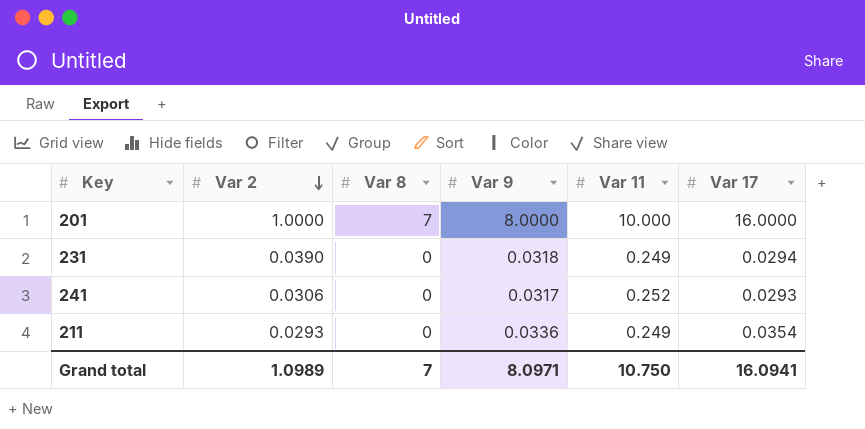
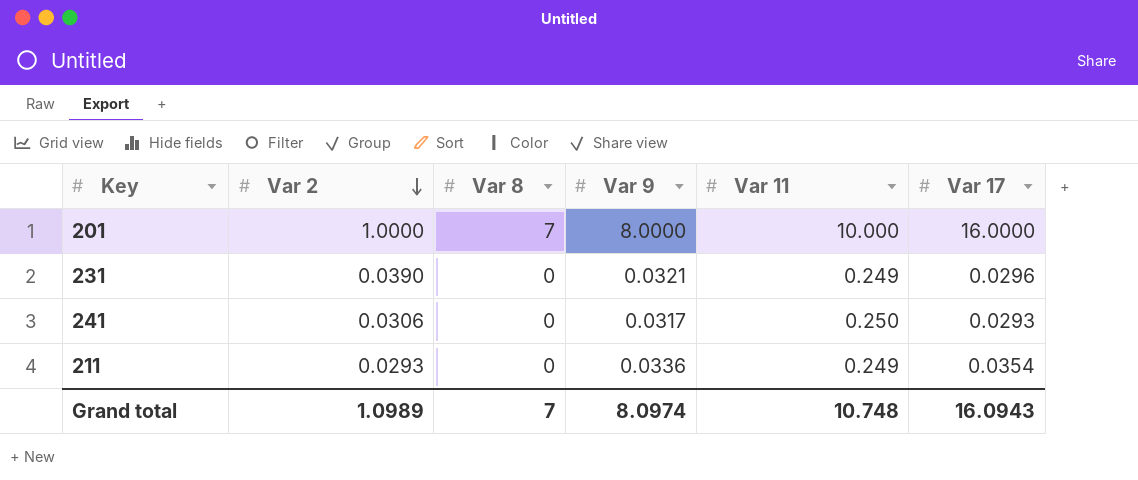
231 | Var 9: 0.0318 -> 0.0321
231 | Var 17: 0.0294 -> 0.0296
241 | Var 11: 0.252 -> 0.250
Grand total | Var 9: 8.0971 -> 8.0974
Grand total | Var 11: 10.750 -> 10.748
Grand total | Var 17: 16.0941 -> 16.0943

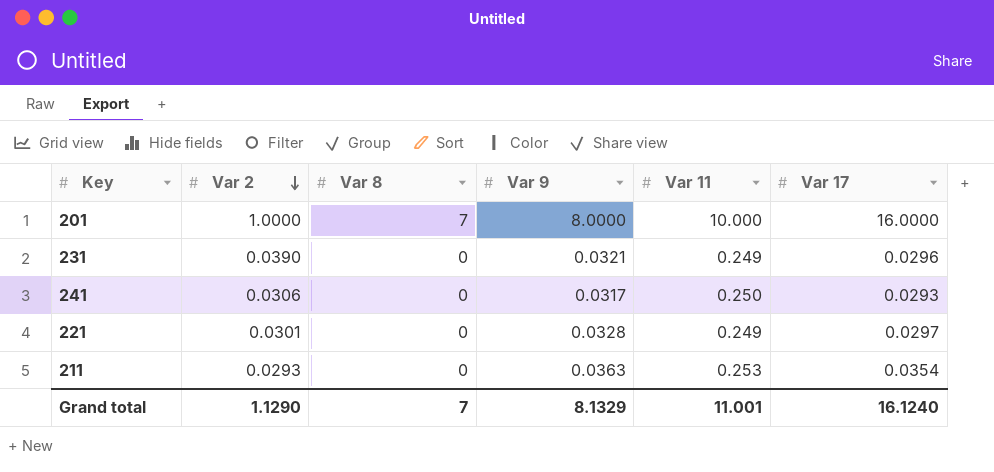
row 221: none -> 0.0301 | 0 | 0.0328 | 0.249 | 0.0297
211 | Var 9: 0.0336 -> 0.0363
211 | Var 11: 0.249 -> 0.253
Grand total | Var 2: 1.0989 -> 1.1290
Grand total | Var 9: 8.0974 -> 8.1329
Grand total | Var 11: 10.748 -> 11.001
Grand total | Var 17: 16.0943 -> 16.1240

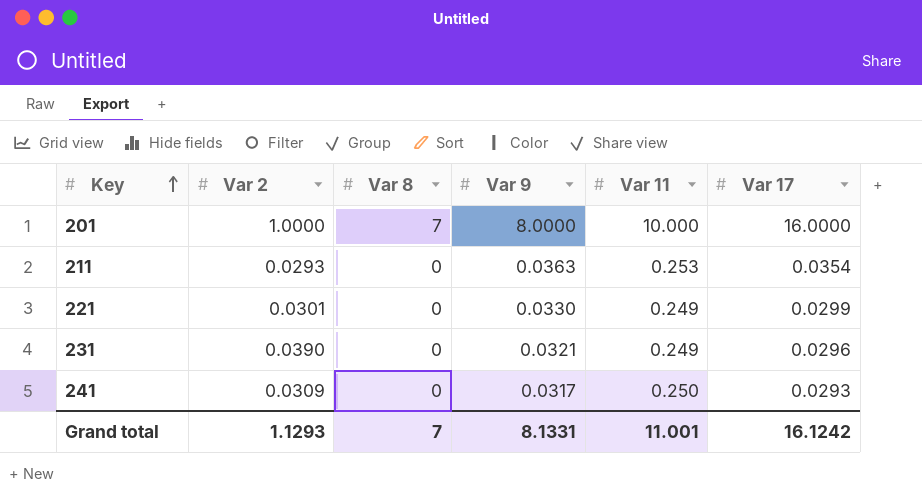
row order: Var 2 descending -> Key ascending
221 | Var 9: 0.0328 -> 0.0330
221 | Var 17: 0.0297 -> 0.0299
241 | Var 2: 0.0306 -> 0.0309
Grand total | Var 2: 1.1290 -> 1.1293
Grand total | Var 9: 8.1329 -> 8.1331
Grand total | Var 17: 16.1240 -> 16.1242

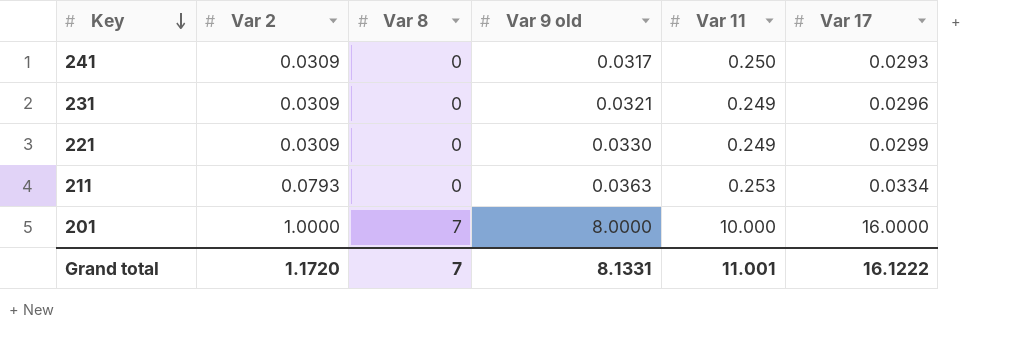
row order: Key ascending -> Key descending
column name: Var 9 -> Var 9 old
231 | Var 2: 0.0390 -> 0.0309
221 | Var 2: 0.0301 -> 0.0309
211 | Var 2: 0.0293 -> 0.0793
211 | Var 17: 0.0354 -> 0.0334
Grand total | Var 2: 1.1293 -> 1.1720
Grand total | Var 17: 16.1242 -> 16.1222

